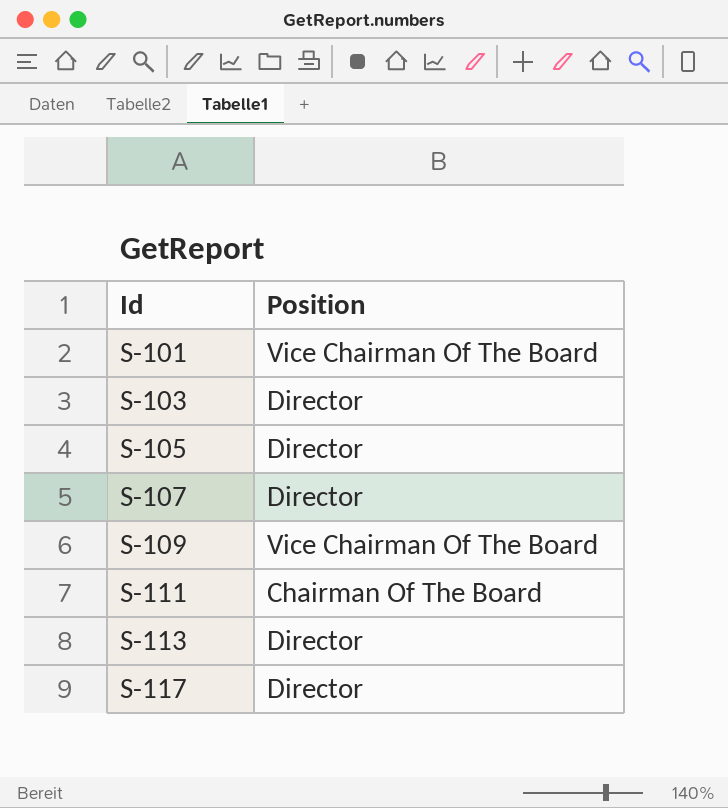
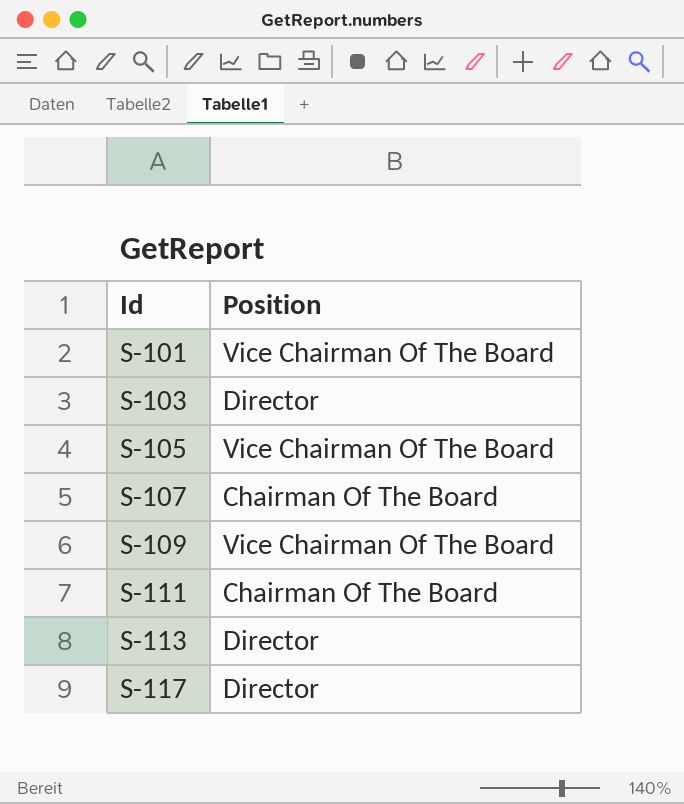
S-105 | Position: Director -> Vice Chairman Of The Board
S-107 | Position: Director -> Chairman Of The Board

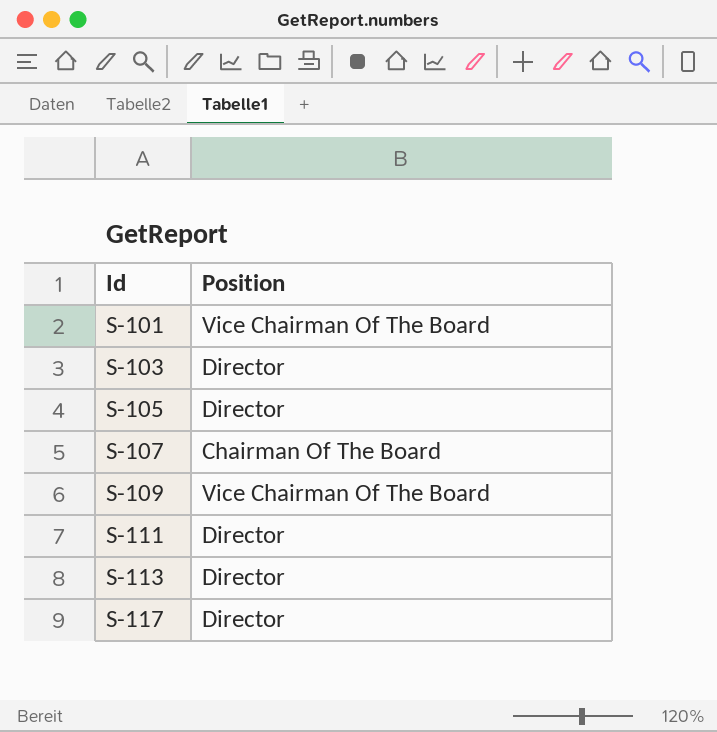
S-105 | Position: Vice Chairman Of The Board -> Director
S-111 | Position: Chairman Of The Board -> Director

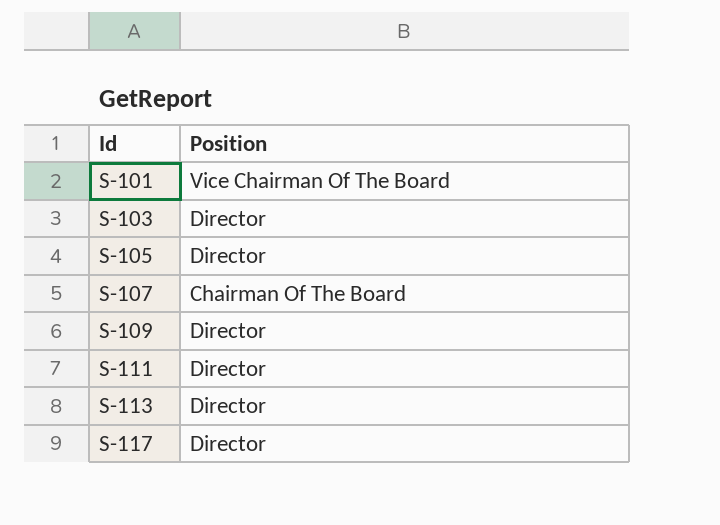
S-109 | Position: Vice Chairman Of The Board -> Director

